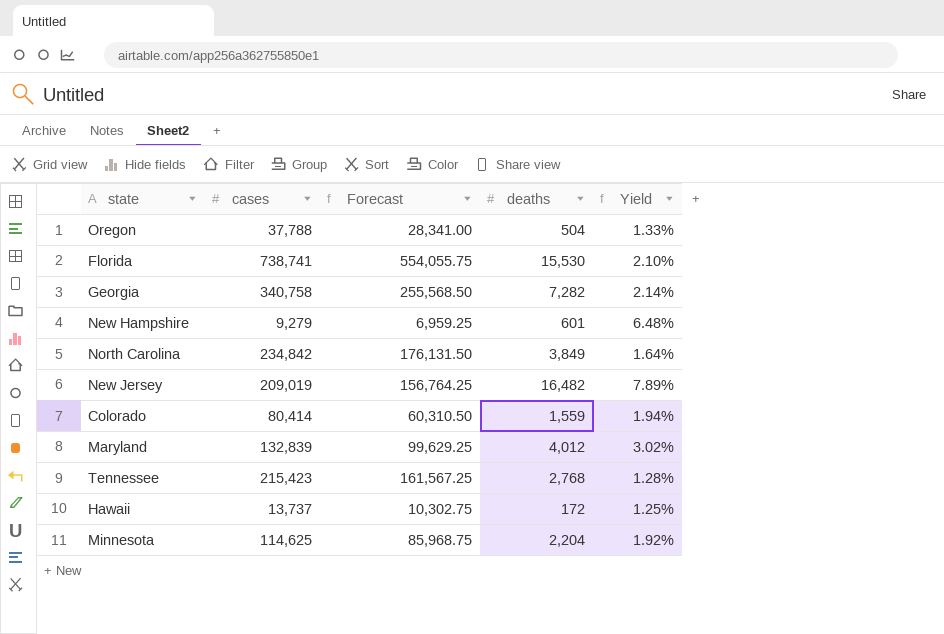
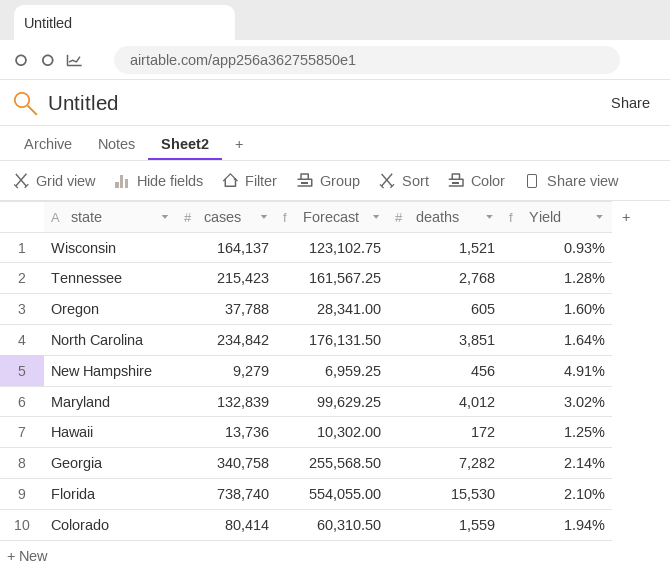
row order: none -> state descending
row New Jersey: 209,019 | 156,764.25 | 16,482 | 7.89% -> none
row Minnesota: 114,625 | 85,968.75 | 2,204 | 1.92% -> none
row Wisconsin: none -> 164,137 | 123,102.75 | 1,521 | 0.93%
Oregon | deaths: 504 -> 605
Oregon | Yield: 1.33% -> 1.60%
North Carolina | deaths: 3,849 -> 3,851
New Hampshire | deaths: 601 -> 456
New Hampshire | Yield: 6.48% -> 4.91%
Hawaii | cases: 13,737 -> 13,736
Hawaii | Forecast: 10,302.75 -> 10,302.00
Florida | cases: 738,741 -> 738,740
Florida | Forecast: 554,055.75 -> 554,055.00

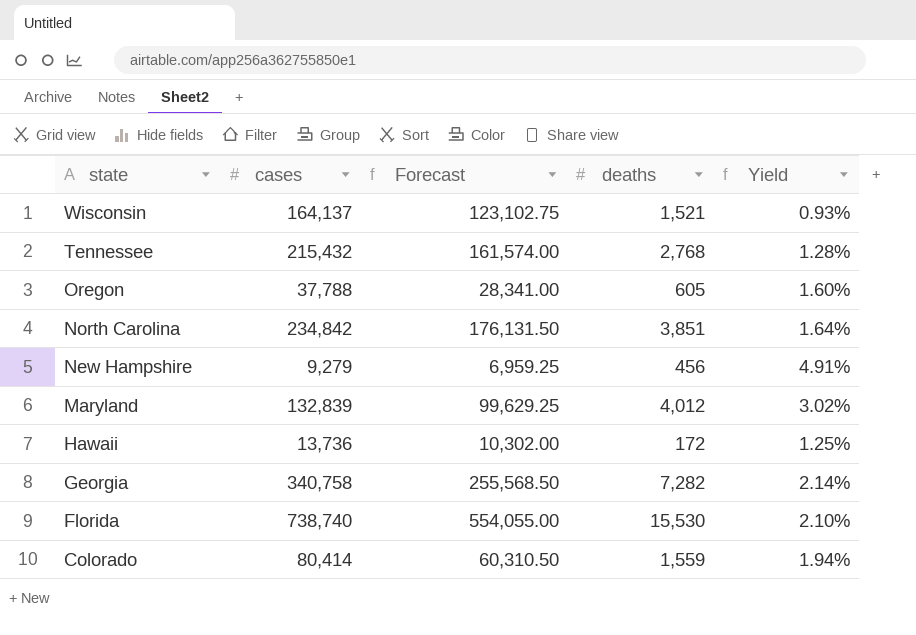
Tennessee | cases: 215,423 -> 215,432
Tennessee | Forecast: 161,567.25 -> 161,574.00

